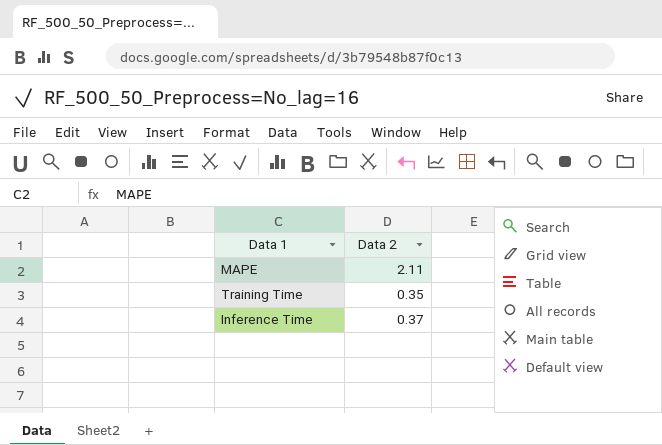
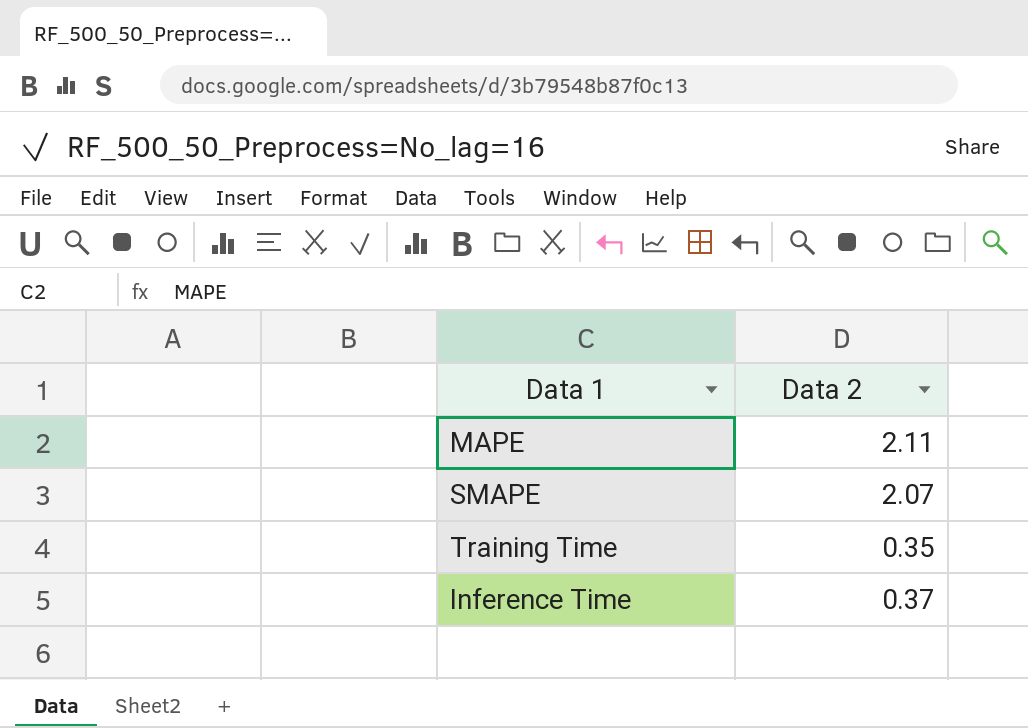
row SMAPE: none -> 2.07

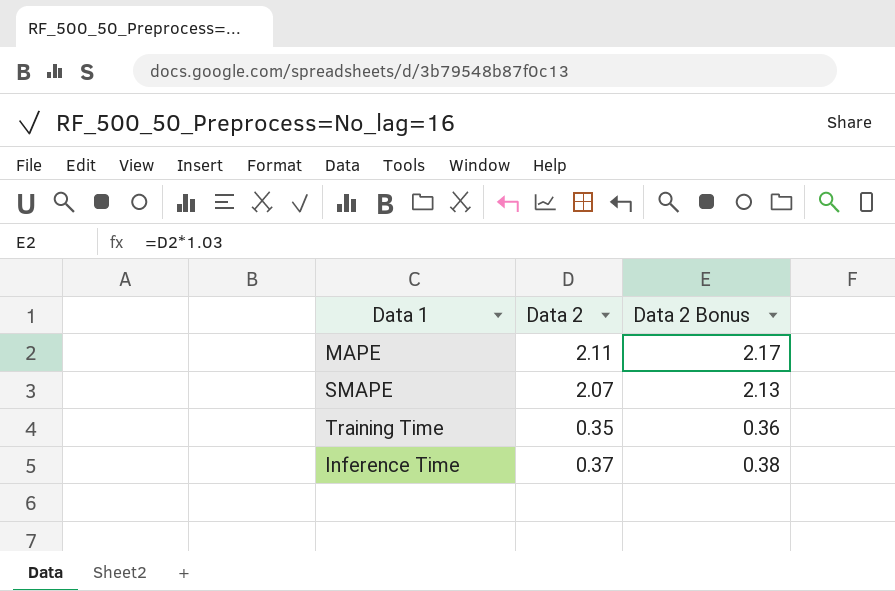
column Data 2 Bonus | formula: none -> [Data 2] * 1.03

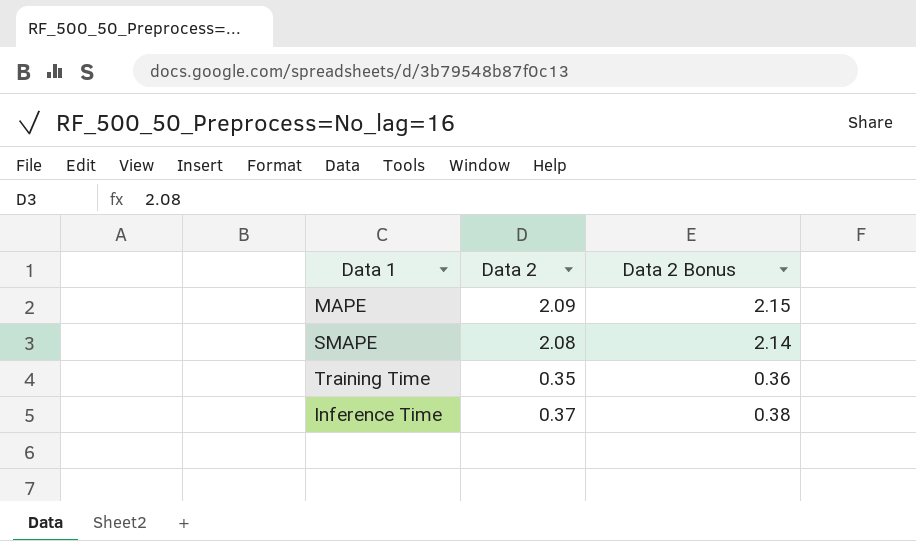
MAPE | Data 2: 2.11 -> 2.09
MAPE | Data 2 Bonus: 2.17 -> 2.15
SMAPE | Data 2: 2.07 -> 2.08
SMAPE | Data 2 Bonus: 2.13 -> 2.14

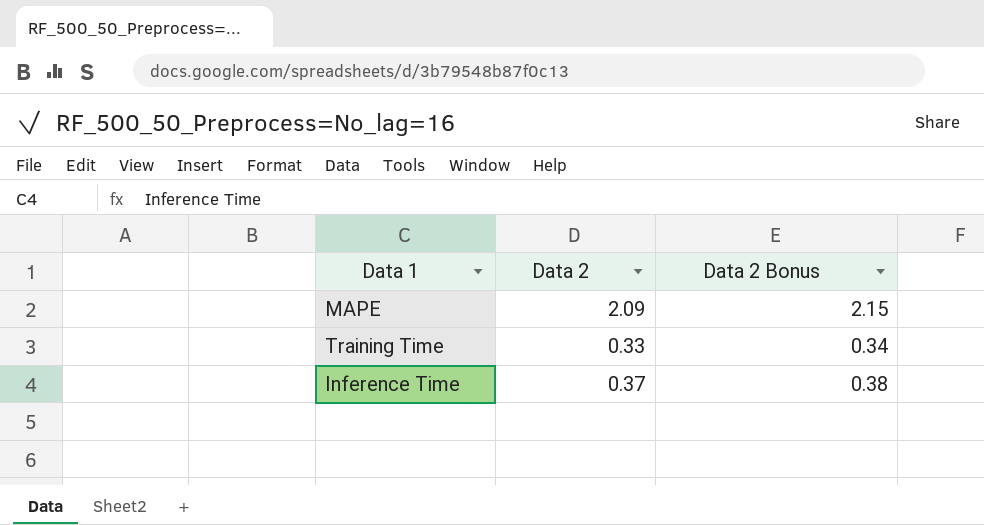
row SMAPE: 2.08 | 2.14 -> none
Training Time | Data 2: 0.35 -> 0.33
Training Time | Data 2 Bonus: 0.36 -> 0.34

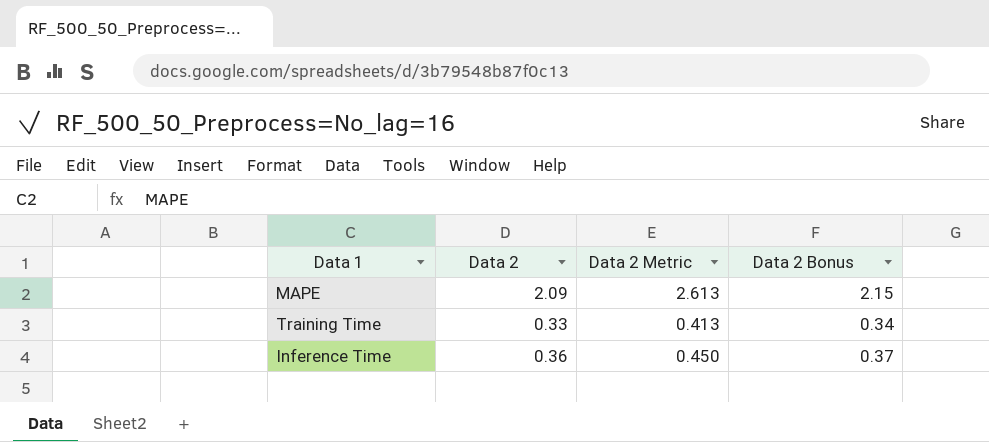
column Data 2 Metric | formula: none -> [Data 2] * 1.25
Inference Time | Data 2: 0.37 -> 0.36
Inference Time | Data 2 Bonus: 0.38 -> 0.37

